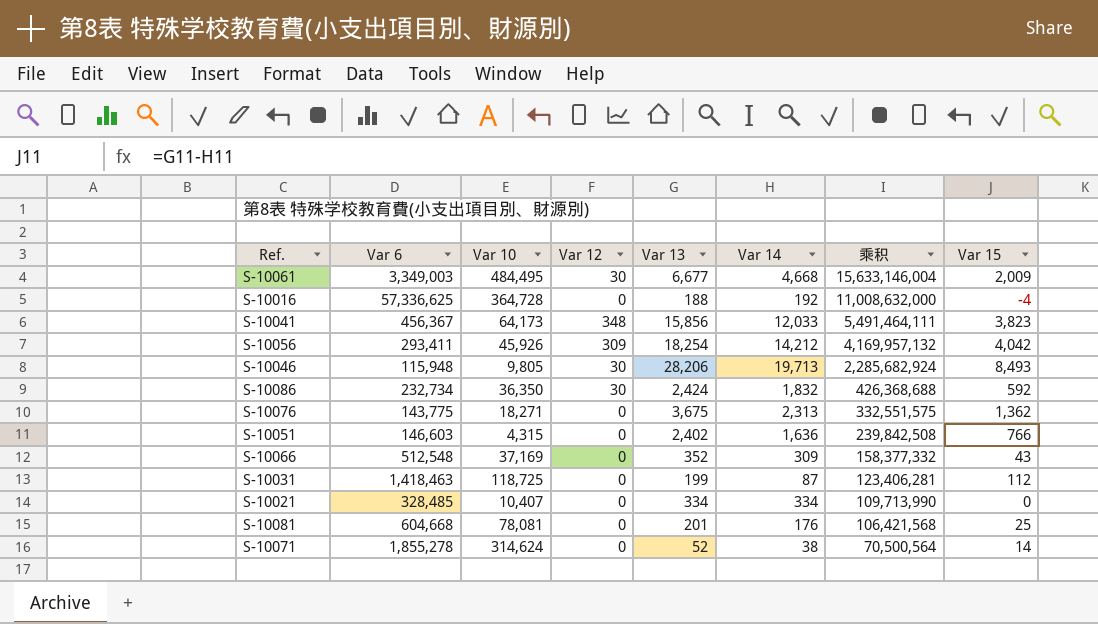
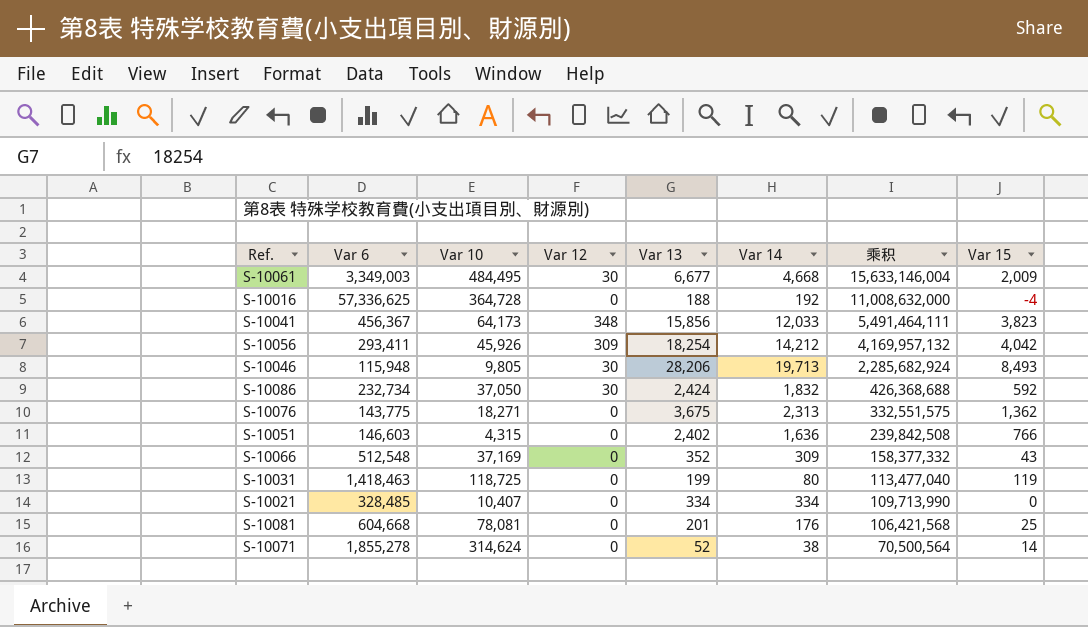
S-10086 | Var 10: 36,350 -> 37,050
S-10031 | Var 14: 87 -> 80
S-10031 | 乘积: 123,406,281 -> 113,477,040
S-10031 | Var 15: 112 -> 119

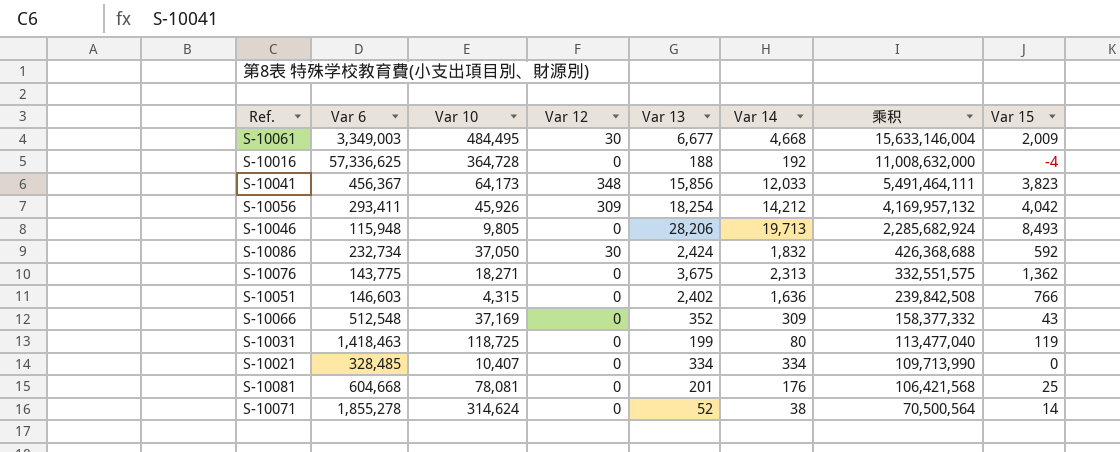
S-10046 | Var 12: 30 -> 0

